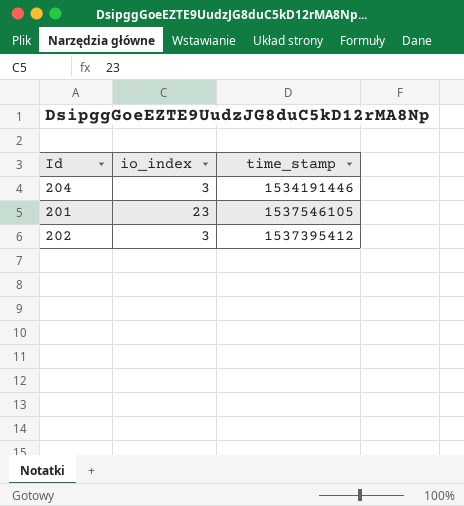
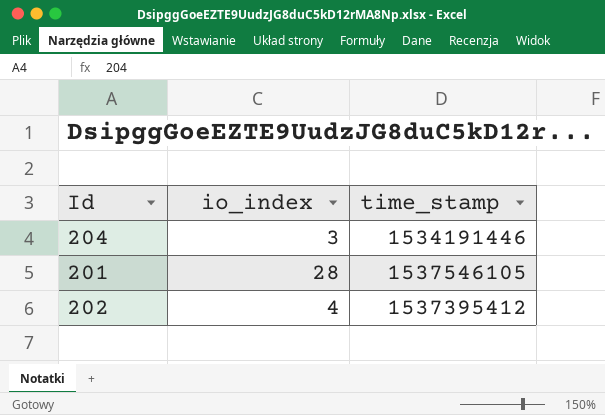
201 | io_index: 23 -> 28
202 | io_index: 3 -> 4

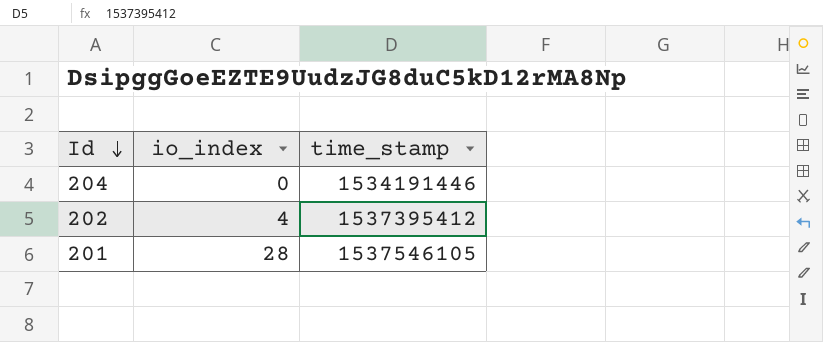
row order: none -> Id descending
204 | io_index: 3 -> 0

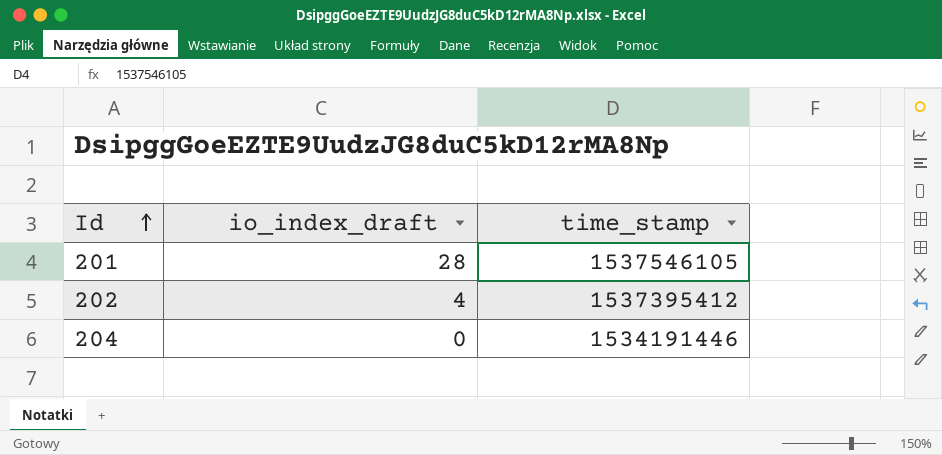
row order: Id descending -> Id ascending
column name: io_index -> io_index_draft

